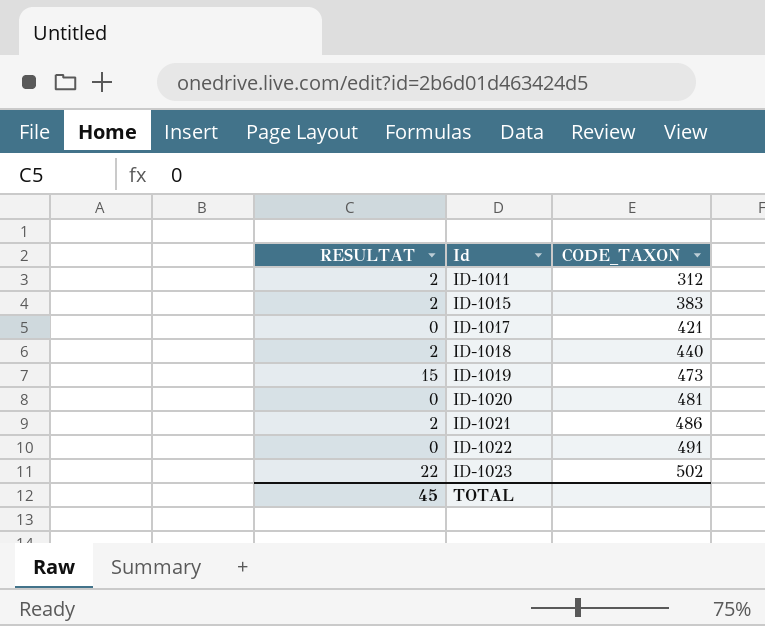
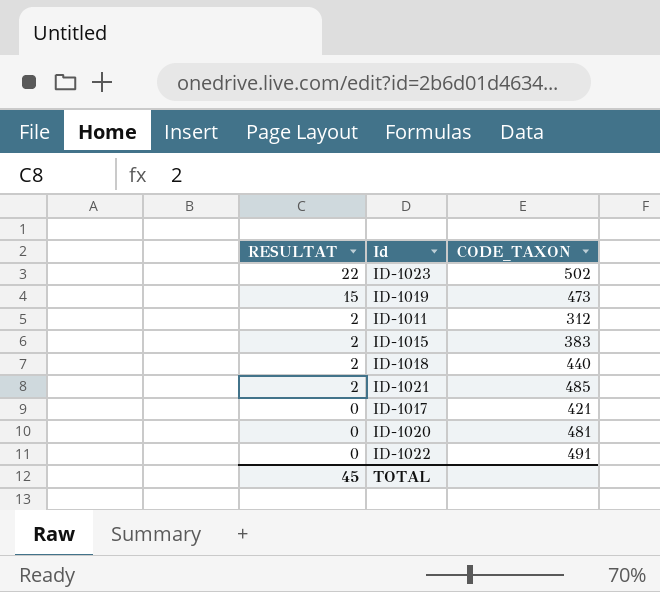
row order: Id ascending -> RESULTAT descending
ID-1021 | CODE_TAXON: 486 -> 485

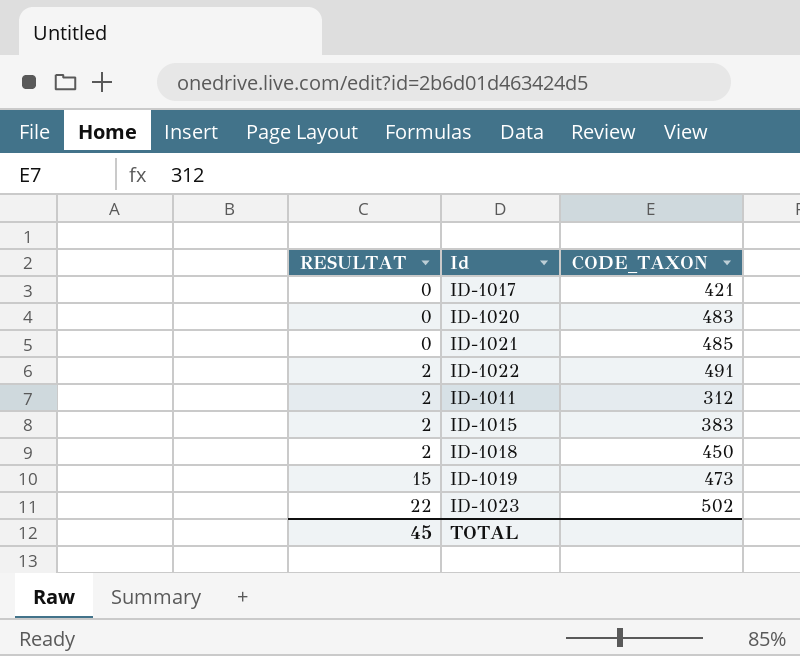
row order: RESULTAT descending -> RESULTAT ascending
ID-1020 | CODE_TAXON: 481 -> 483
ID-1021 | RESULTAT: 2 -> 0
ID-1022 | RESULTAT: 0 -> 2
ID-1018 | CODE_TAXON: 440 -> 450

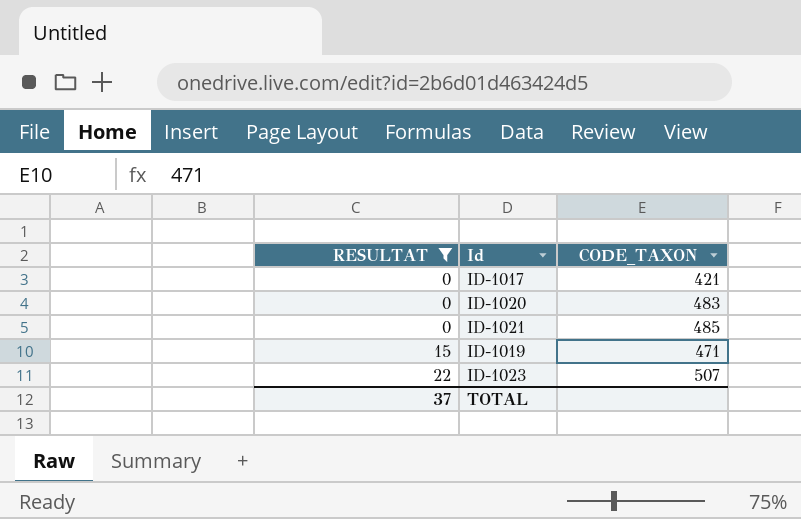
filter: none -> RESULTAT != 2
ID-1019 | CODE_TAXON: 473 -> 471
ID-1023 | CODE_TAXON: 502 -> 507
TOTAL | RESULTAT: 45 -> 37

